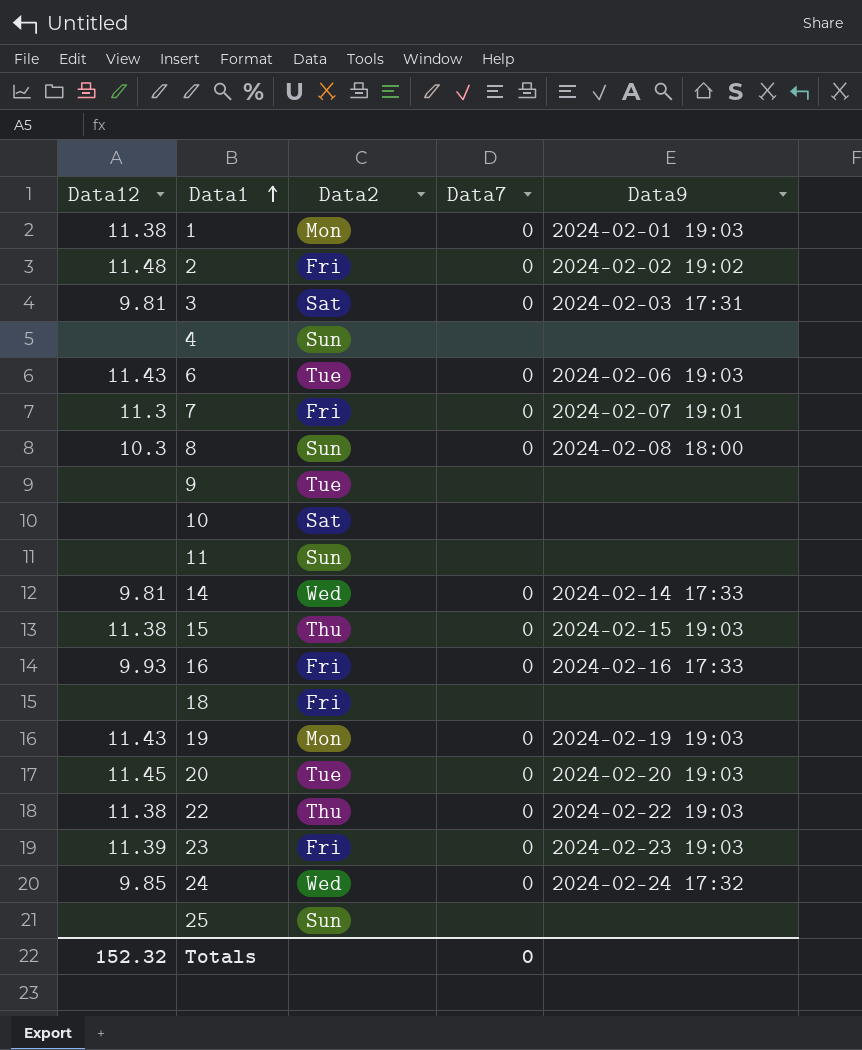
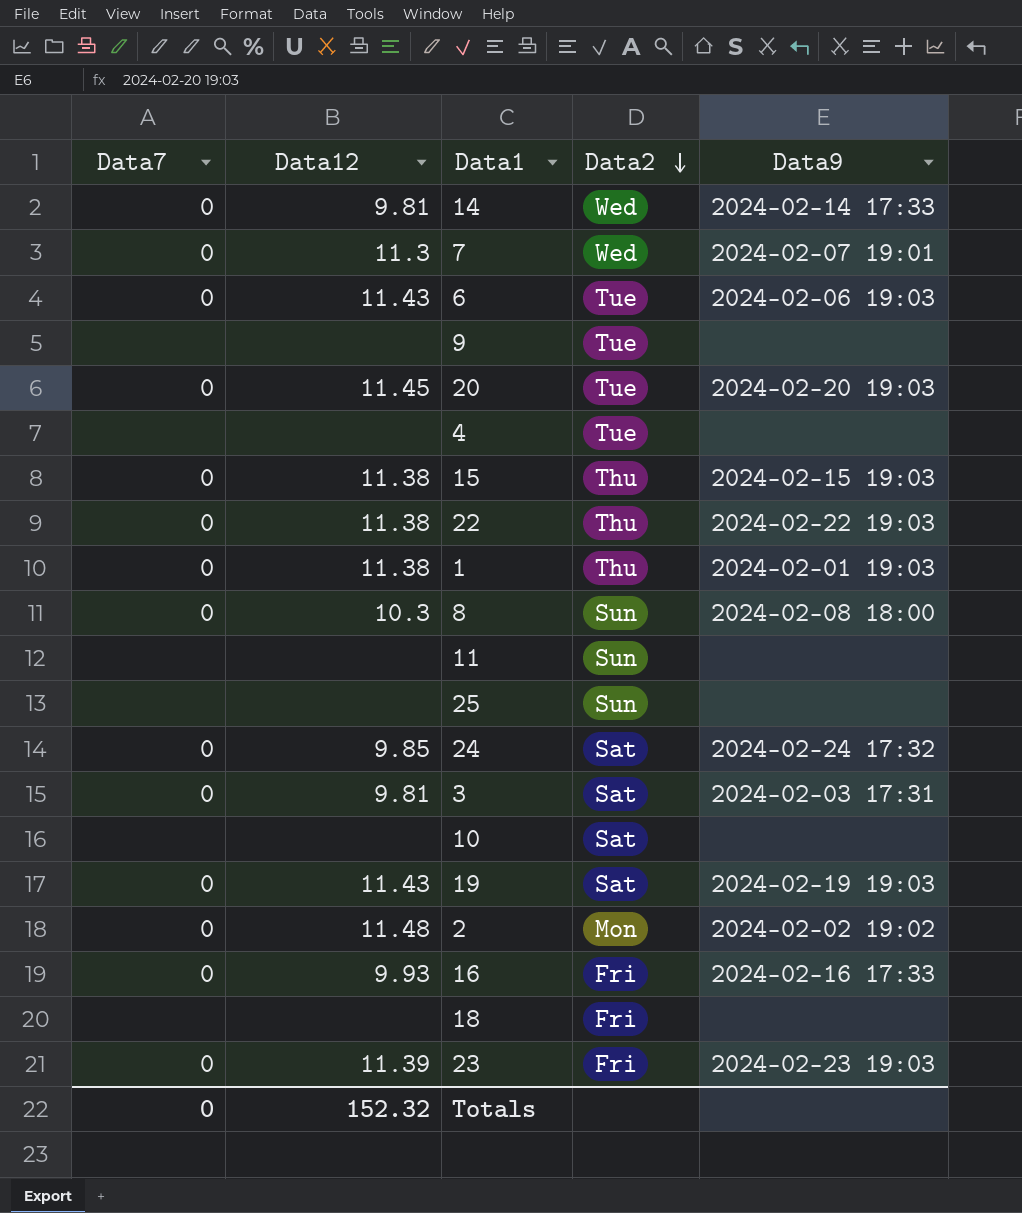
row order: Data1 ascending -> Data2 descending
column Data7 | position: 4 -> 1
7 | Data2: Fri -> Wed
4 | Data2: Sun -> Tue
1 | Data2: Mon -> Thu
24 | Data2: Wed -> Sat
19 | Data2: Mon -> Sat
2 | Data2: Fri -> Mon

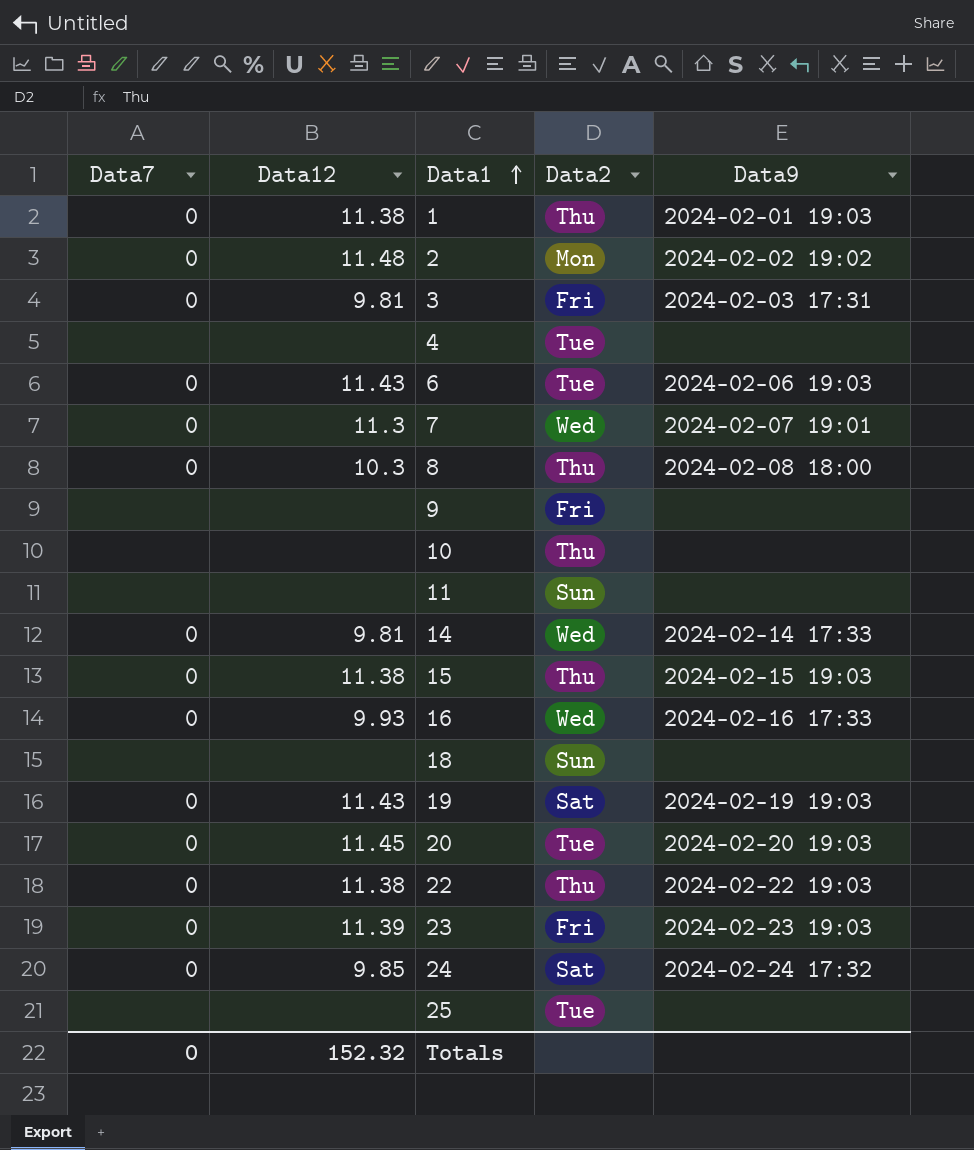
row order: Data2 descending -> Data1 ascending
3 | Data2: Sat -> Fri
8 | Data2: Sun -> Thu
9 | Data2: Tue -> Fri
10 | Data2: Sat -> Thu
16 | Data2: Fri -> Wed
18 | Data2: Fri -> Sun
25 | Data2: Sun -> Tue

